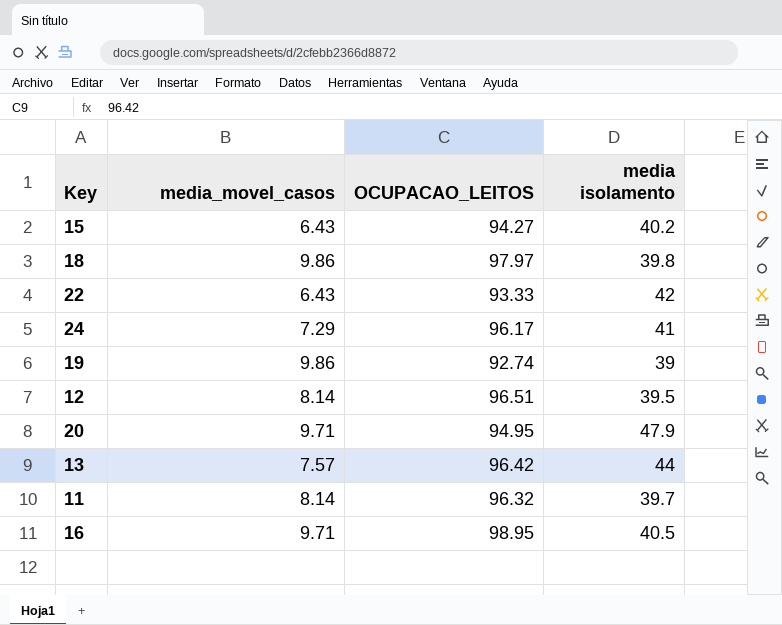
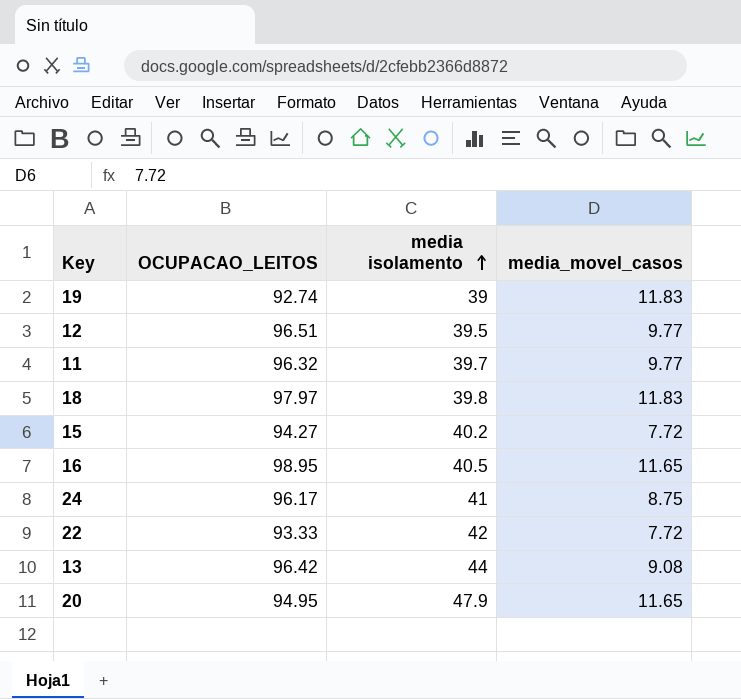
row order: none -> media isolamento ascending
column media_movel_casos | position: 2 -> 4
19 | media_movel_casos: 9.86 -> 11.83
12 | media_movel_casos: 8.14 -> 9.77
11 | media_movel_casos: 8.14 -> 9.77
18 | media_movel_casos: 9.86 -> 11.83
15 | media_movel_casos: 6.43 -> 7.72
16 | media_movel_casos: 9.71 -> 11.65
24 | media_movel_casos: 7.29 -> 8.75
22 | media_movel_casos: 6.43 -> 7.72
13 | media_movel_casos: 7.57 -> 9.08
20 | media_movel_casos: 9.71 -> 11.65

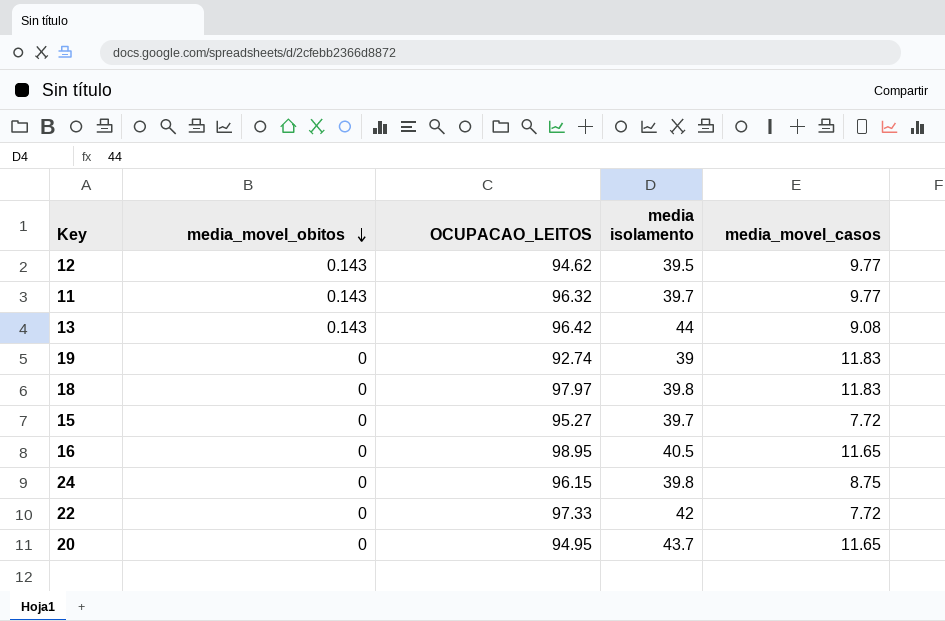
row order: media isolamento ascending -> media_movel_obitos descending
column media_movel_obitos | position: none -> 2
12 | OCUPACAO_LEITOS: 96.51 -> 94.62
15 | OCUPACAO_LEITOS: 94.27 -> 95.27
15 | media isolamento: 40.2 -> 39.7
24 | OCUPACAO_LEITOS: 96.17 -> 96.15
24 | media isolamento: 41 -> 39.8
22 | OCUPACAO_LEITOS: 93.33 -> 97.33
20 | media isolamento: 47.9 -> 43.7

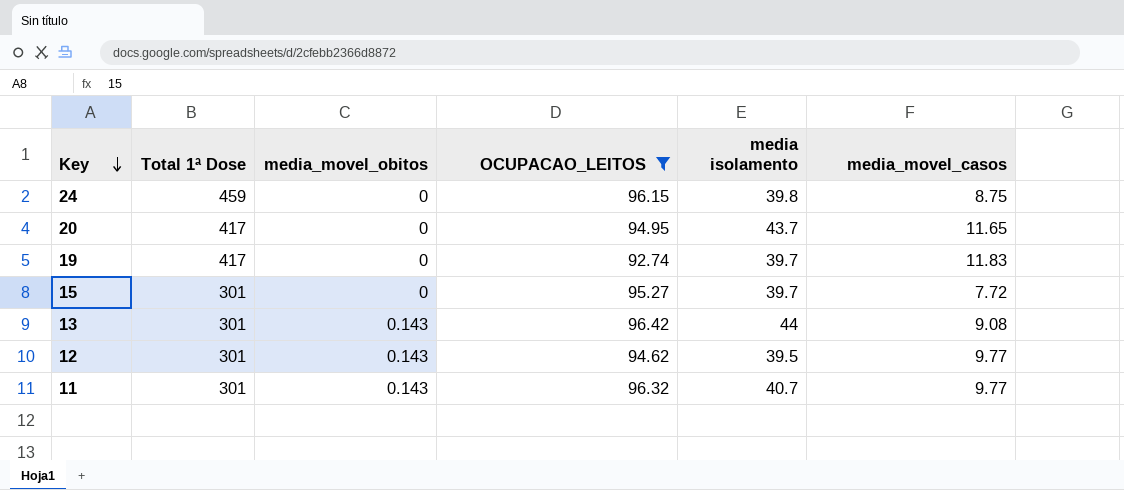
filter: none -> OCUPACAO_LEITOS <= 96.42
row order: media_movel_obitos descending -> Key descending
column Total 1ª Dose | position: none -> 2
19 | media isolamento: 39 -> 39.7
11 | media isolamento: 39.7 -> 40.7

